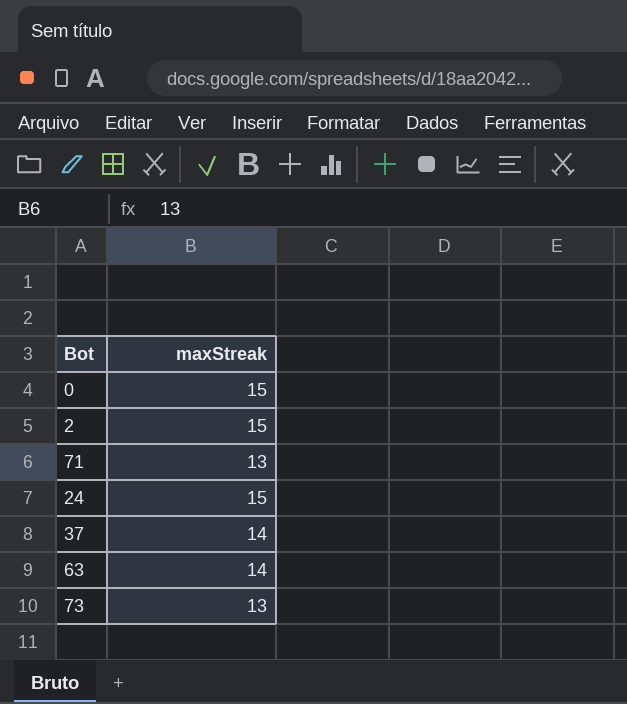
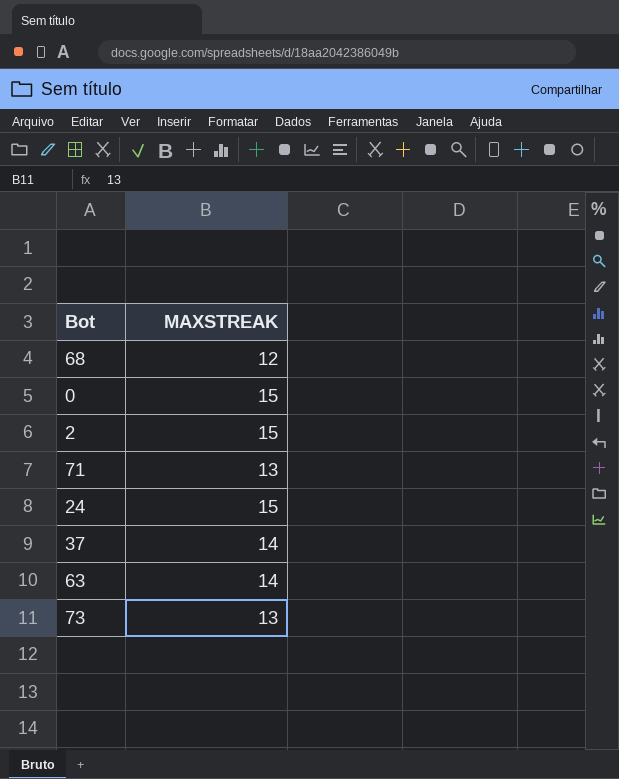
column name: maxStreak -> MAXSTREAK
row 68: none -> 12

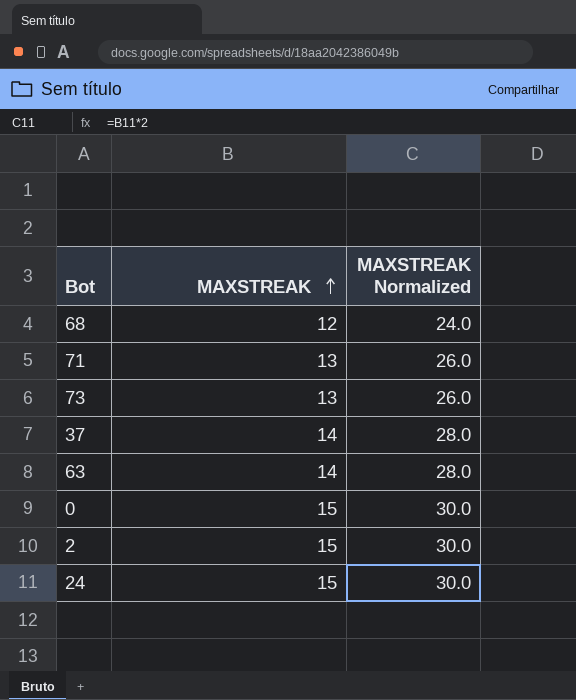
row order: none -> MAXSTREAK ascending
column MAXSTREAK Normalized | formula: none -> [MAXSTREAK] * 2

